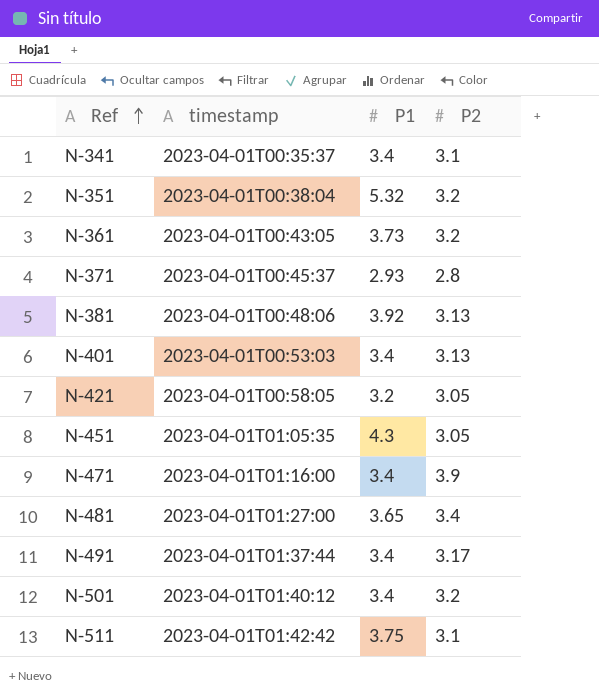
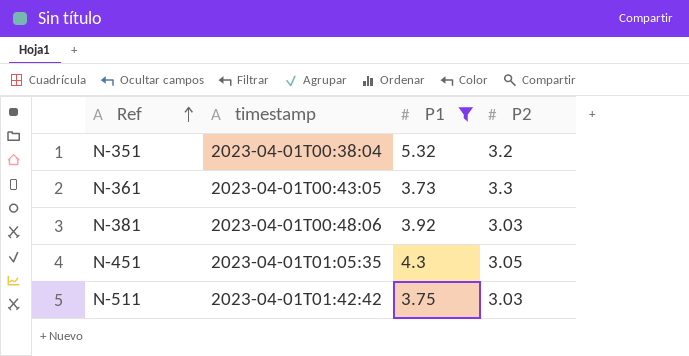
filter: none -> P1 >= 3.73
N-361 | P2: 3.2 -> 3.3
N-381 | P2: 3.13 -> 3.03
N-511 | P2: 3.1 -> 3.03

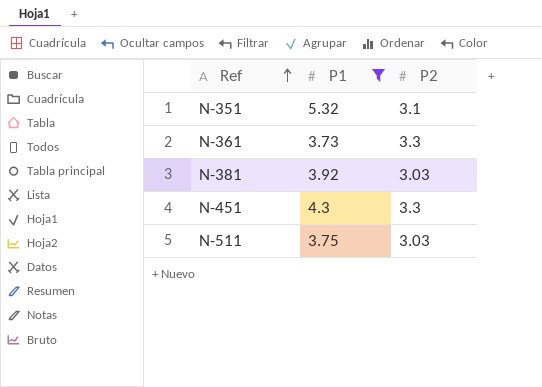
column timestamp | position: 2 -> none
N-351 | P2: 3.2 -> 3.1
N-451 | P2: 3.05 -> 3.3

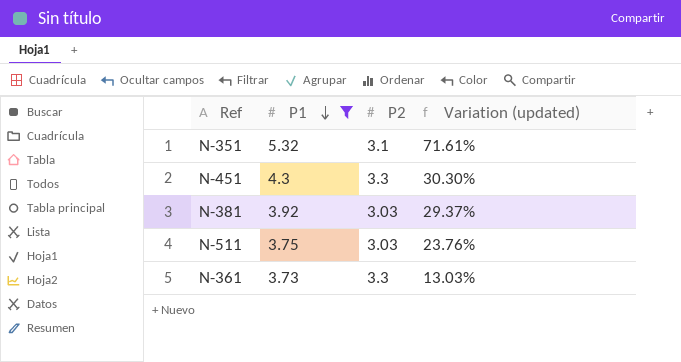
row order: Ref ascending -> P1 descending
column Variation (updated) | formula: none -> ([P1] - [P2]) / [P2]

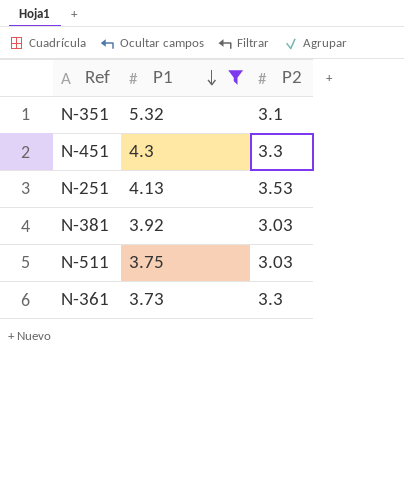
column Variation (updated) | formula: ([P1] - [P2]) / [P2] -> none
row N-251: none -> 4.13 | 3.53

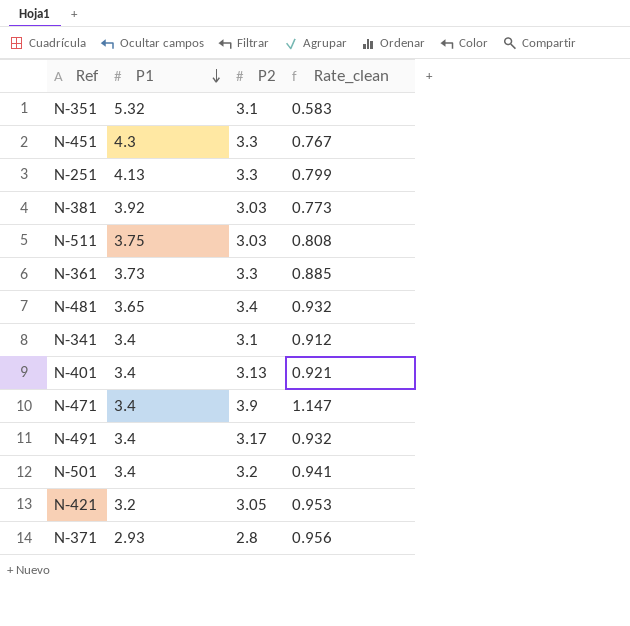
filter: P1 >= 3.73 -> none
column Rate_clean | formula: none -> [P2] / [P1]
N-251 | P2: 3.53 -> 3.3

